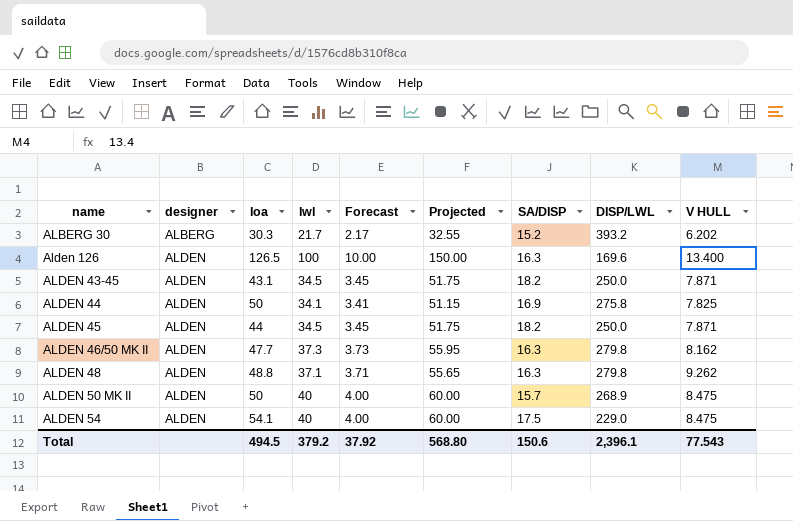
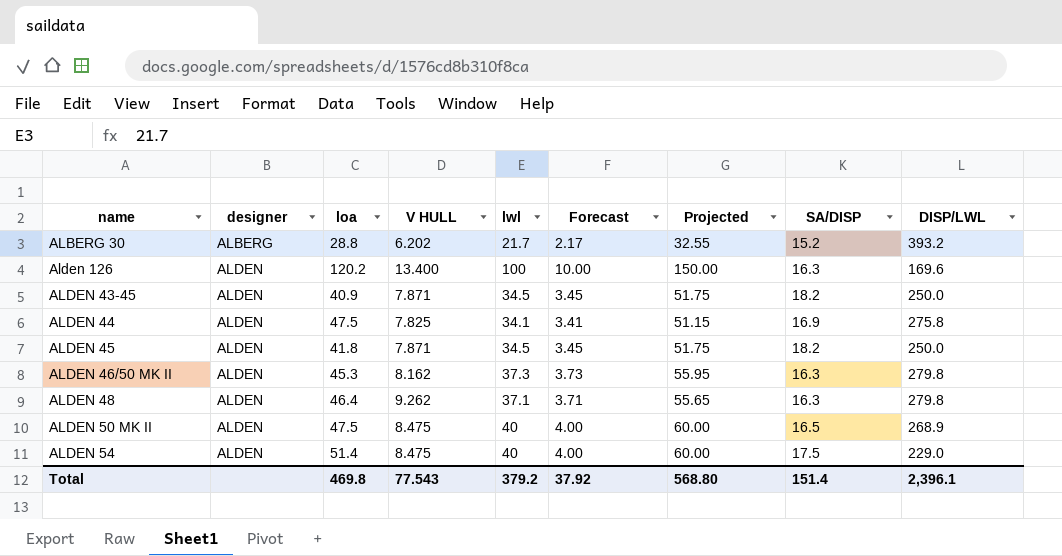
column V HULL | position: 9 -> 4
ALBERG 30 | loa: 30.3 -> 28.8
Alden 126 | loa: 126.5 -> 120.2
ALDEN 43-45 | loa: 43.1 -> 40.9
ALDEN 44 | loa: 50 -> 47.5
ALDEN 45 | loa: 44 -> 41.8
ALDEN 46/50 MK II | loa: 47.7 -> 45.3
ALDEN 48 | loa: 48.8 -> 46.4
ALDEN 50 MK II | loa: 50 -> 47.5
ALDEN 50 MK II | SA/DISP: 15.7 -> 16.5
ALDEN 54 | loa: 54.1 -> 51.4
Total | loa: 494.5 -> 469.8
Total | SA/DISP: 150.6 -> 151.4

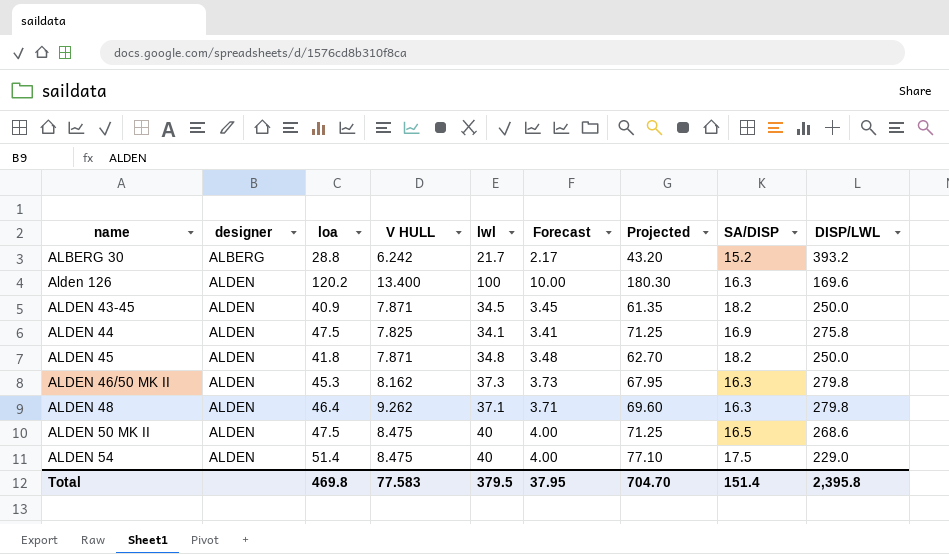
column Projected | formula: [lwl] * 1.5 -> [loa] * 1.5
ALBERG 30 | V HULL: 6.202 -> 6.242
ALDEN 45 | lwl: 34.5 -> 34.8
ALDEN 45 | Forecast: 3.45 -> 3.48
ALDEN 50 MK II | DISP/LWL: 268.9 -> 268.6
Total | V HULL: 77.543 -> 77.583
Total | lwl: 379.2 -> 379.5
Total | Forecast: 37.92 -> 37.95
Total | Projected: 568.80 -> 704.70
Total | DISP/LWL: 2,396.1 -> 2,395.8

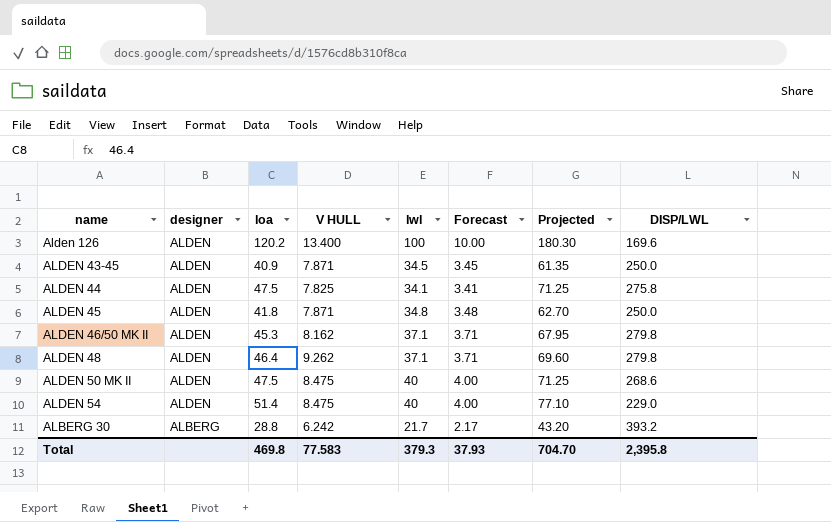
row order: designer ascending -> designer descending
column SA/DISP | position: 8 -> none
ALDEN 46/50 MK II | lwl: 37.3 -> 37.1
ALDEN 46/50 MK II | Forecast: 3.73 -> 3.71
Total | lwl: 379.5 -> 379.3
Total | Forecast: 37.95 -> 37.93

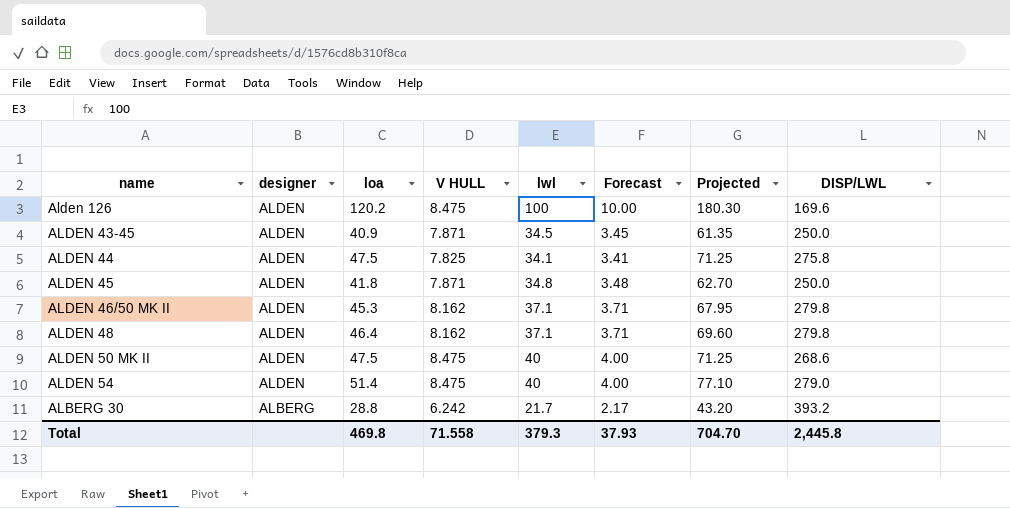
Alden 126 | V HULL: 13.400 -> 8.475
ALDEN 48 | V HULL: 9.262 -> 8.162
ALDEN 54 | DISP/LWL: 229.0 -> 279.0
Total | V HULL: 77.583 -> 71.558
Total | DISP/LWL: 2,395.8 -> 2,445.8

